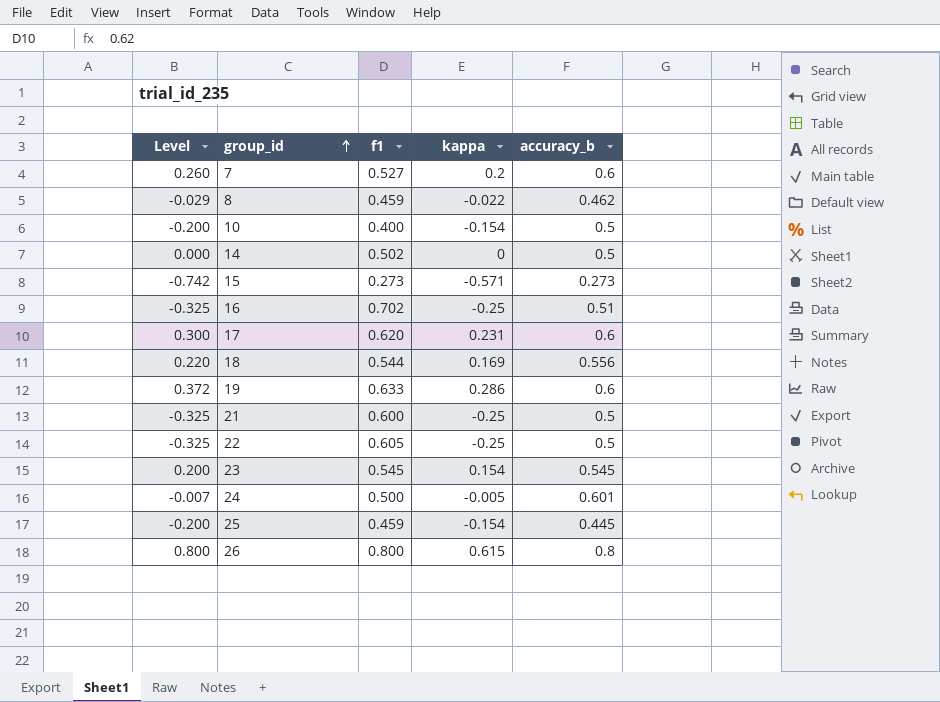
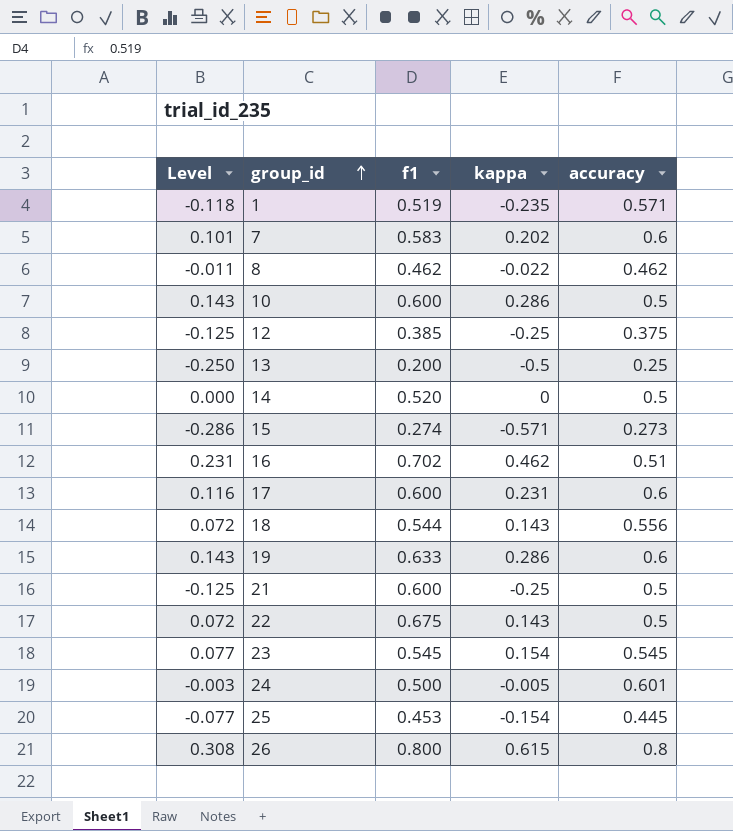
column Level | formula: [kappa] * 1.3 -> [kappa] * 0.5
column name: accuracy_b -> accuracy
row 1: none -> -0.118 | 0.519 | -0.235 | 0.571
7 | f1: 0.527 -> 0.583
7 | kappa: 0.2 -> 0.202
8 | f1: 0.459 -> 0.462
10 | f1: 0.400 -> 0.600
10 | kappa: -0.154 -> 0.286
row 12: none -> -0.125 | 0.385 | -0.25 | 0.375
row 13: none -> -0.250 | 0.200 | -0.5 | 0.25
14 | f1: 0.502 -> 0.520
15 | f1: 0.273 -> 0.274
16 | kappa: -0.25 -> 0.462
17 | f1: 0.620 -> 0.600
18 | kappa: 0.169 -> 0.143
22 | f1: 0.605 -> 0.675
22 | kappa: -0.25 -> 0.143
25 | f1: 0.459 -> 0.453

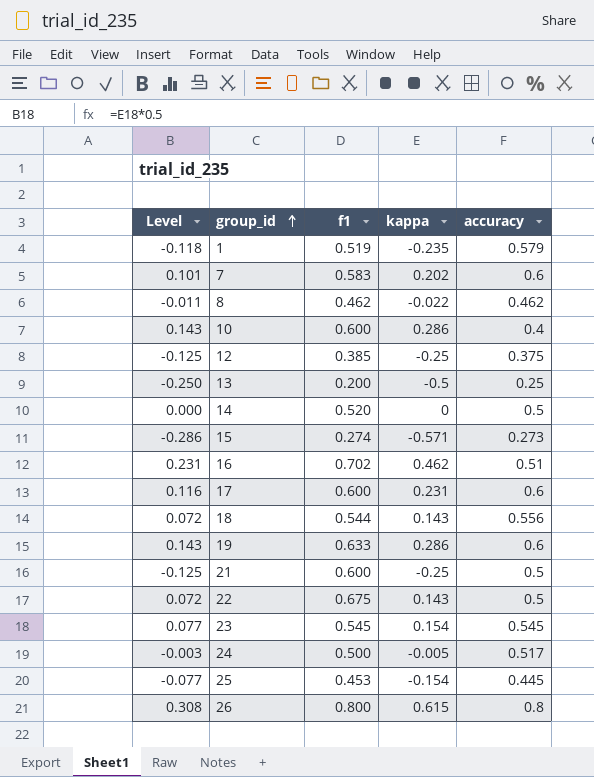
1 | accuracy: 0.571 -> 0.579
10 | accuracy: 0.5 -> 0.4
24 | accuracy: 0.601 -> 0.517

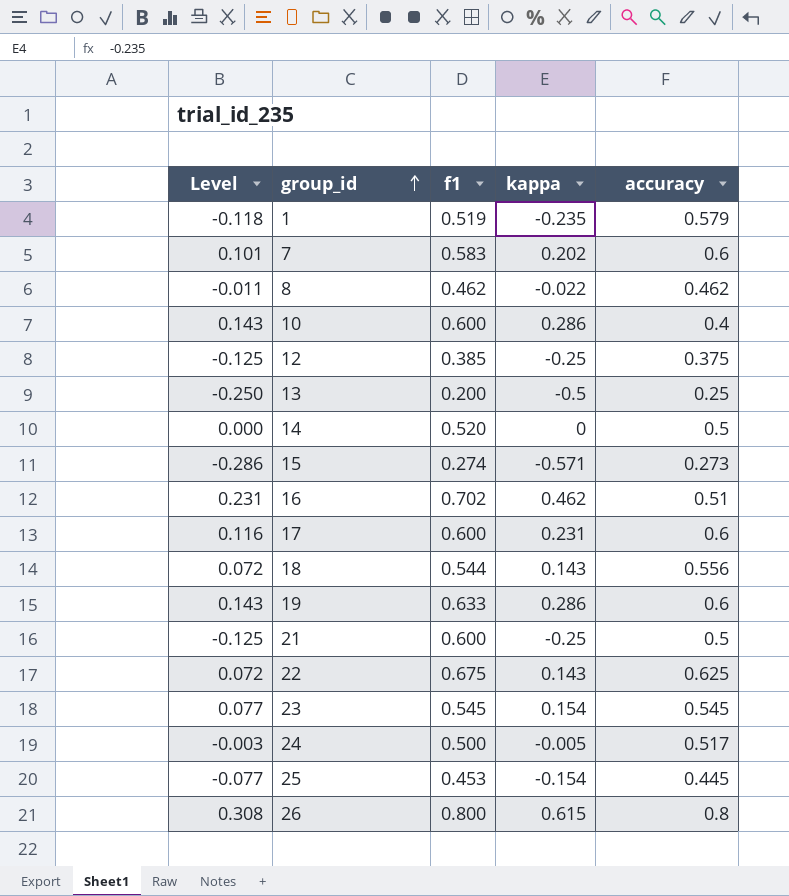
22 | accuracy: 0.5 -> 0.625

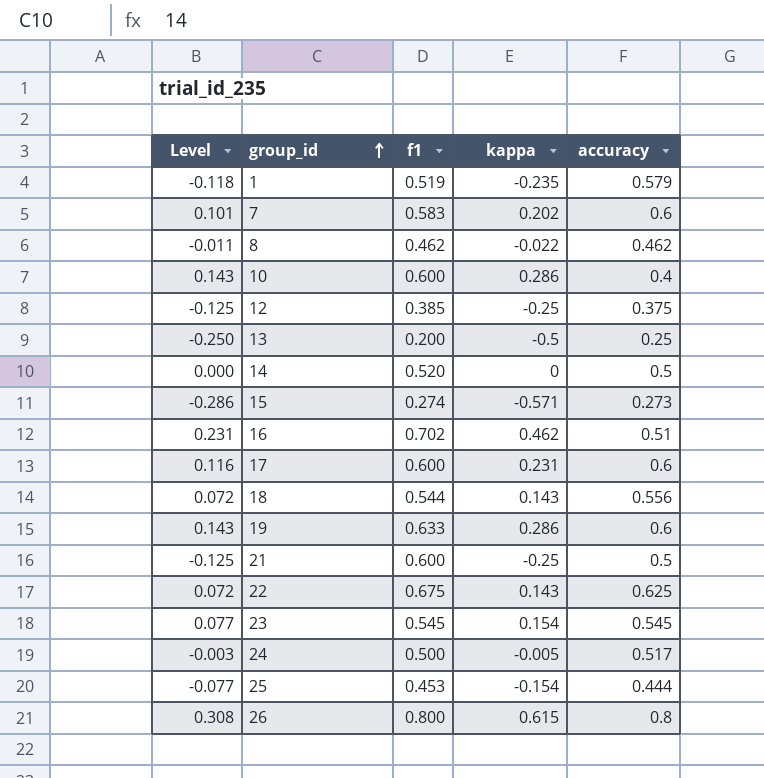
25 | accuracy: 0.445 -> 0.444

